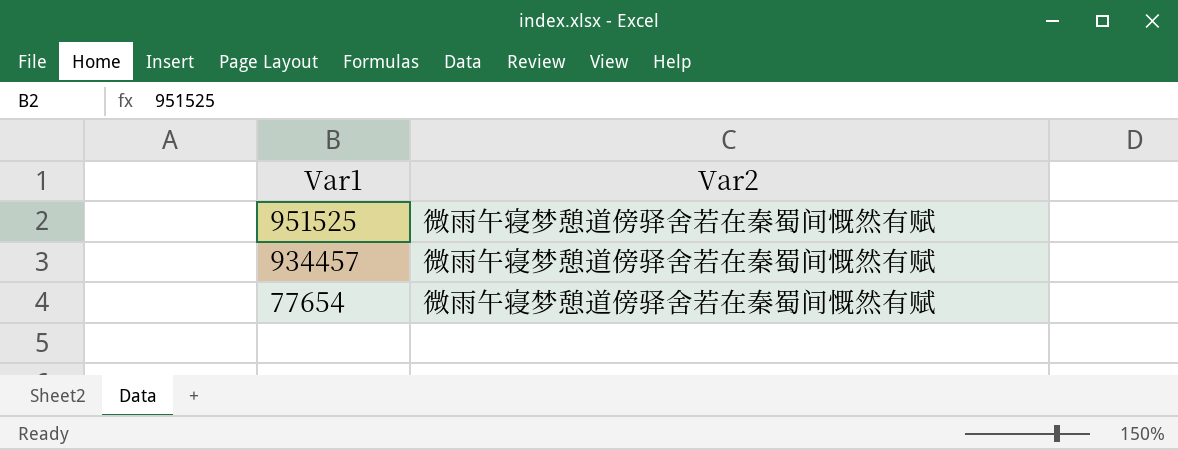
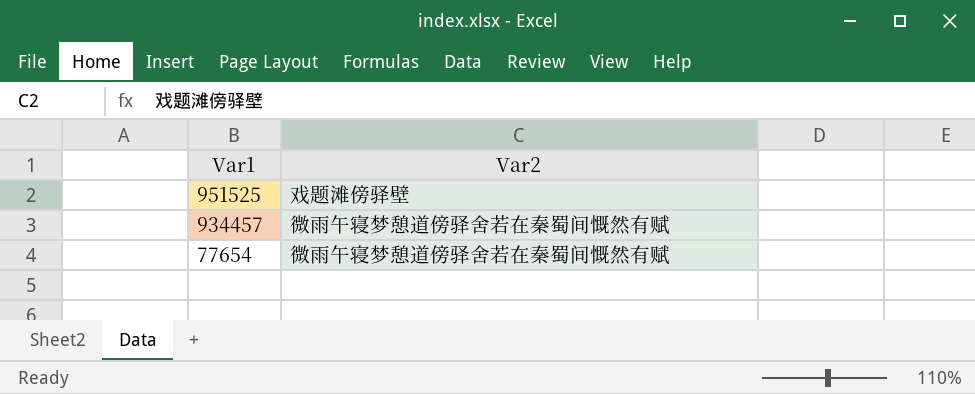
951525 | Var2: 微雨午寝梦憩道傍驿舍若在秦蜀间慨然有赋 -> 戏题滩傍驿壁

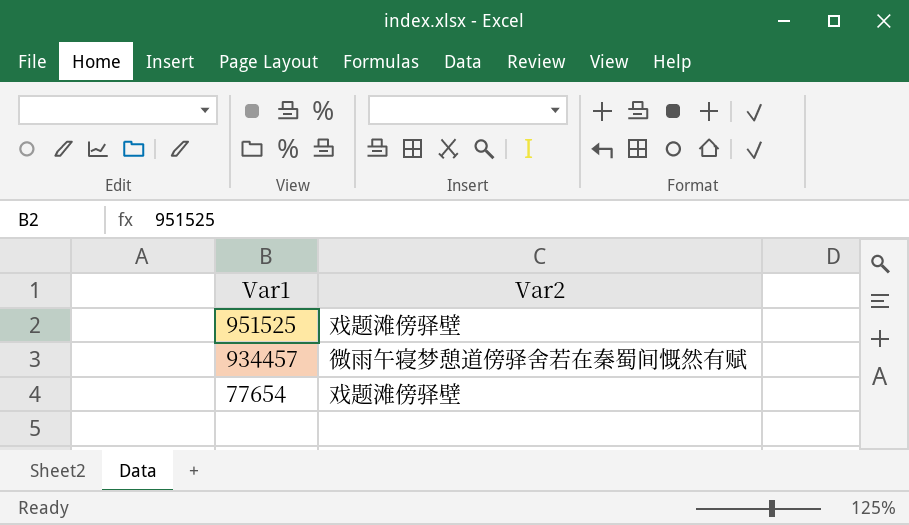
77654 | Var2: 微雨午寝梦憩道傍驿舍若在秦蜀间慨然有赋 -> 戏题滩傍驿壁

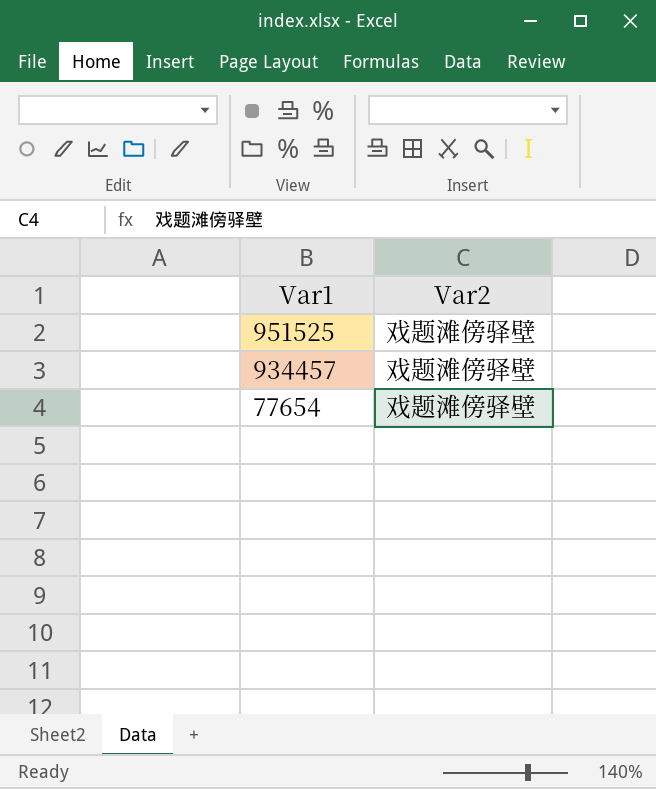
934457 | Var2: 微雨午寝梦憩道傍驿舍若在秦蜀间慨然有赋 -> 戏题滩傍驿壁

